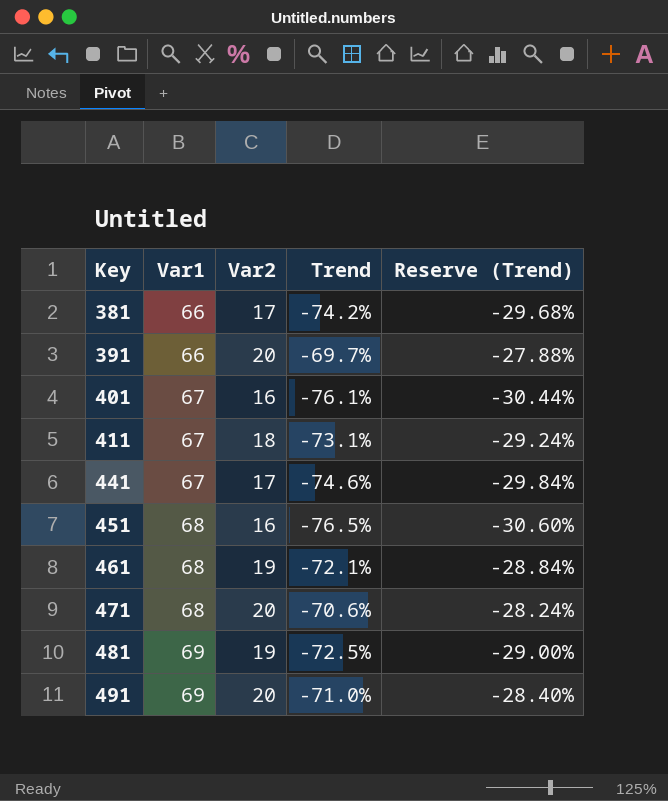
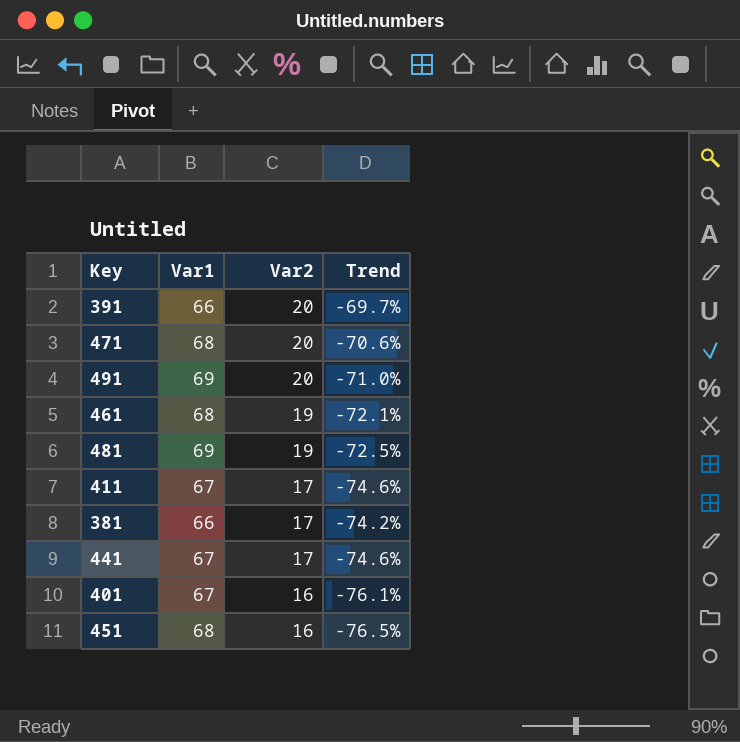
row order: Key ascending -> Var2 descending
column Reserve (Trend) | formula: [Trend] * 0.4 -> none
411 | Var2: 18 -> 17
411 | Trend: -73.1% -> -74.6%

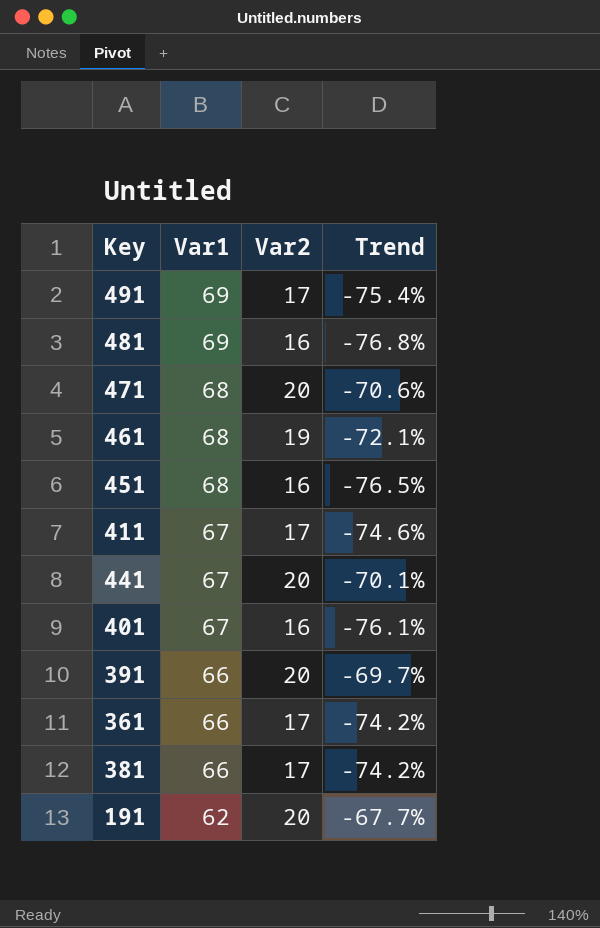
row order: Var2 descending -> Var1 descending
491 | Var2: 20 -> 17
491 | Trend: -71.0% -> -75.4%
481 | Var2: 19 -> 16
481 | Trend: -72.5% -> -76.8%
441 | Var2: 17 -> 20
441 | Trend: -74.6% -> -70.1%
row 361: none -> 66 | 17 | -74.2%
row 191: none -> 62 | 20 | -67.7%

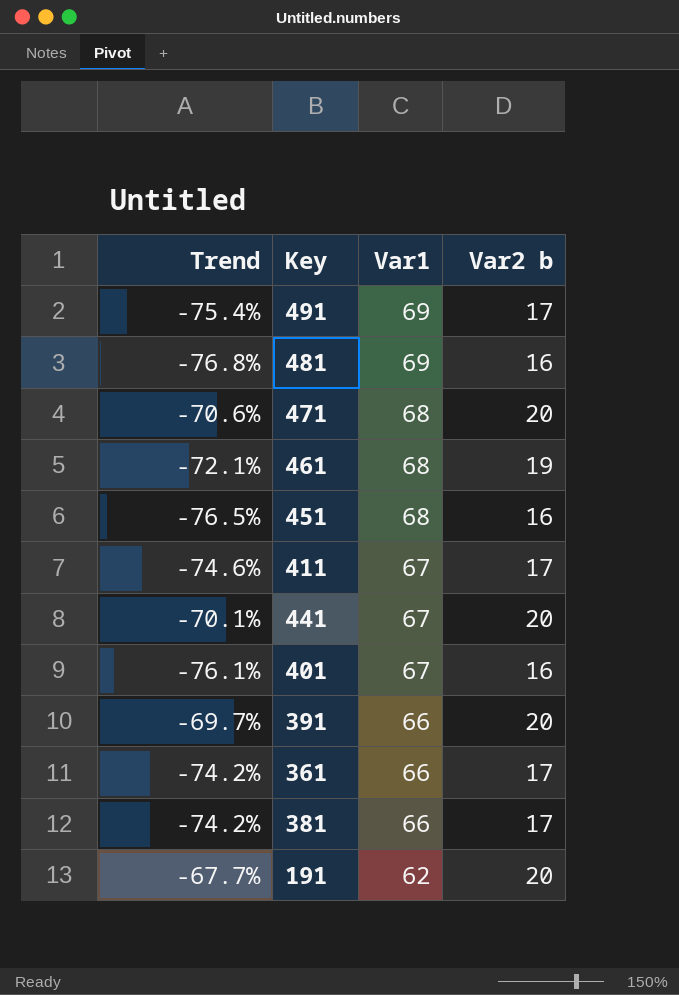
column Trend | position: 4 -> 1
column name: Var2 -> Var2 b

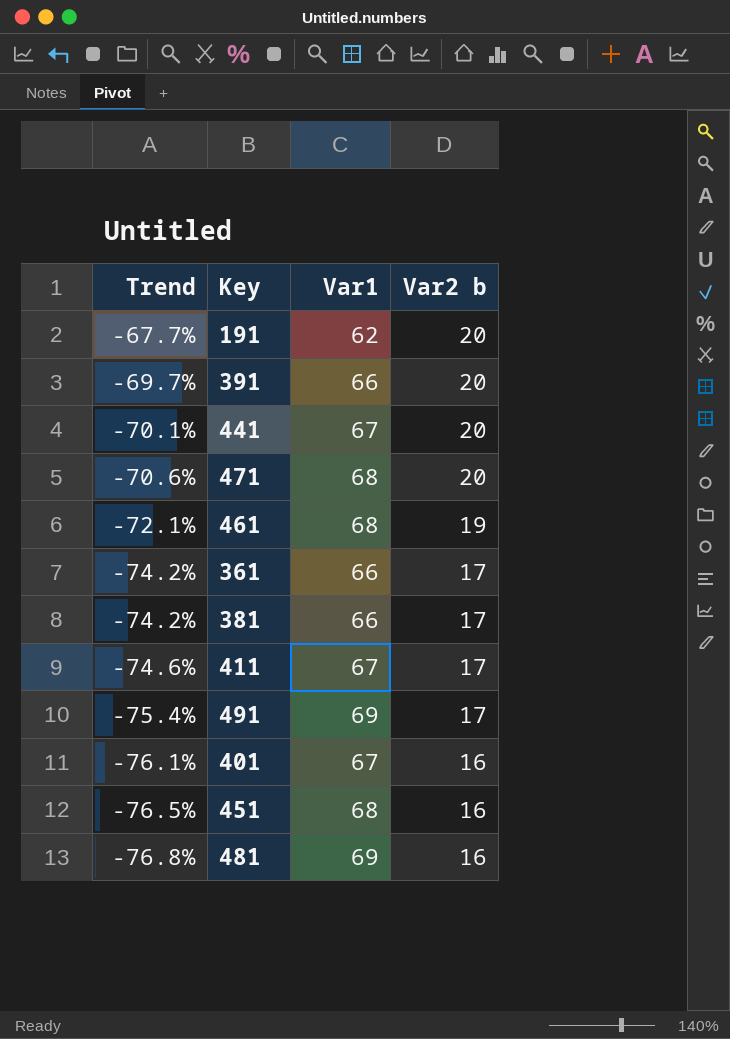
row order: Var1 descending -> Trend descending

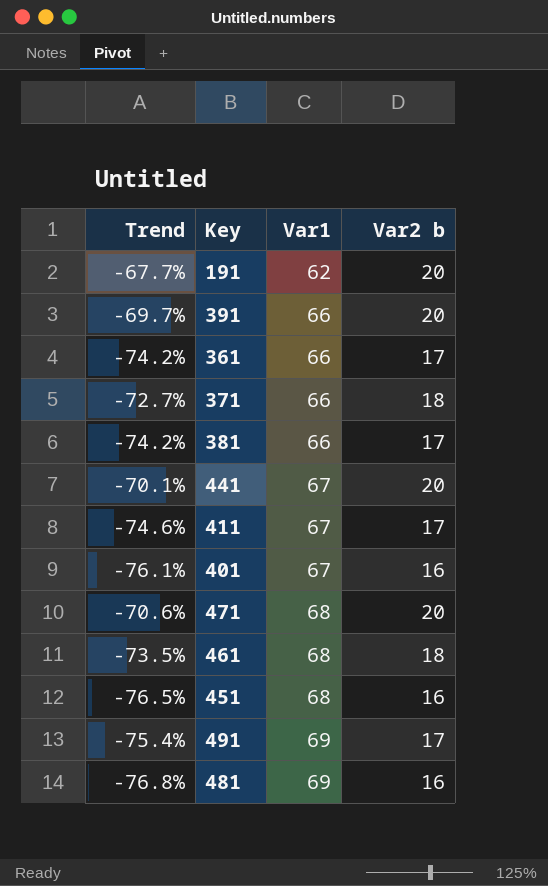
row order: Trend descending -> Var1 ascending
row 371: none -> -72.7% | 66 | 18
461 | Trend: -72.1% -> -73.5%
461 | Var2 b: 19 -> 18

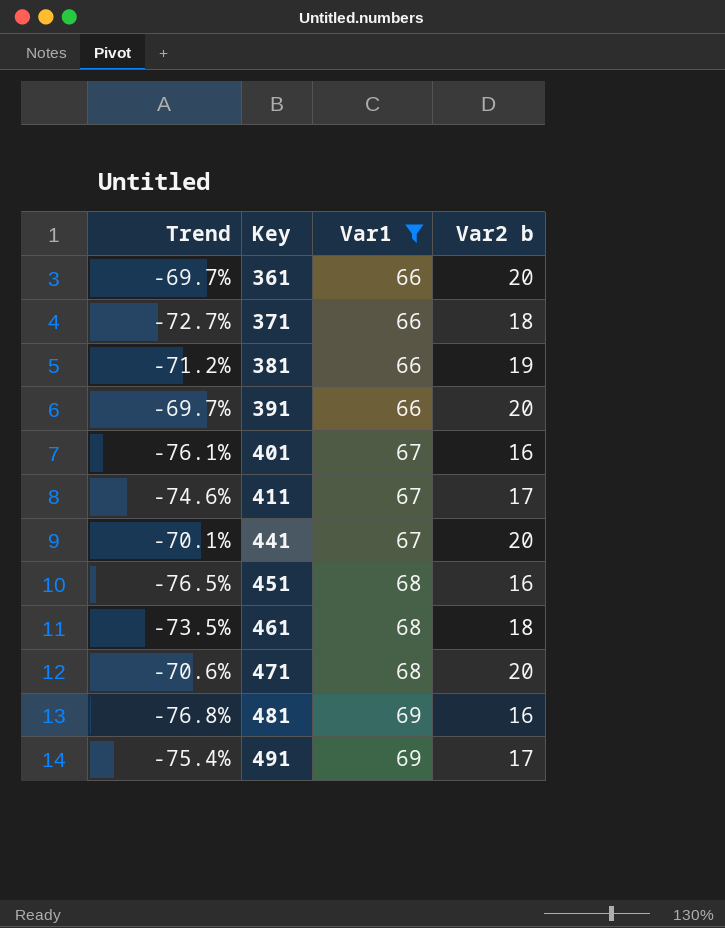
filter: none -> Var1 != 62
row order: Var1 ascending -> Key ascending
361 | Trend: -74.2% -> -69.7%
361 | Var2 b: 17 -> 20
381 | Trend: -74.2% -> -71.2%
381 | Var2 b: 17 -> 19

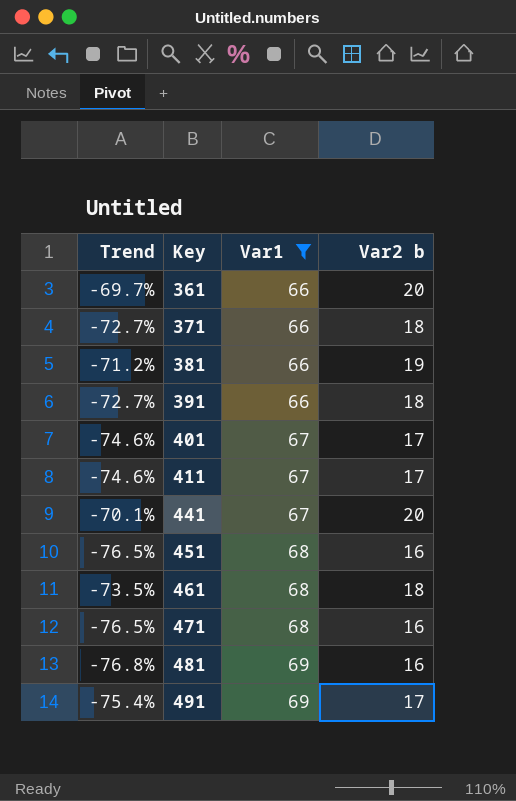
391 | Trend: -69.7% -> -72.7%
391 | Var2 b: 20 -> 18
401 | Trend: -76.1% -> -74.6%
401 | Var2 b: 16 -> 17
471 | Trend: -70.6% -> -76.5%
471 | Var2 b: 20 -> 16

